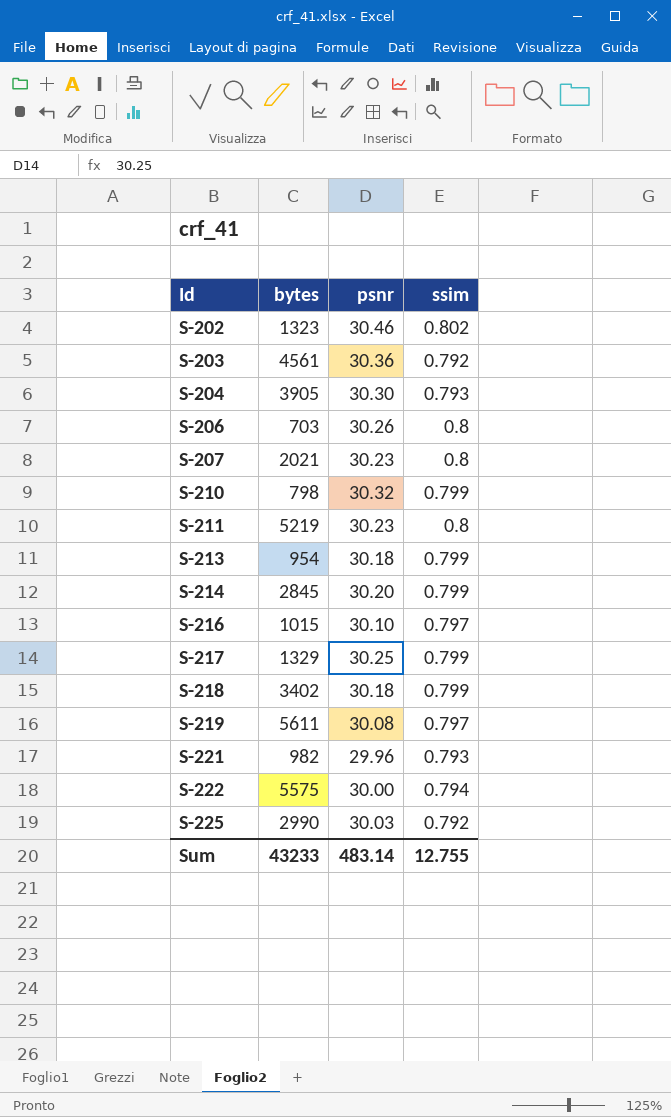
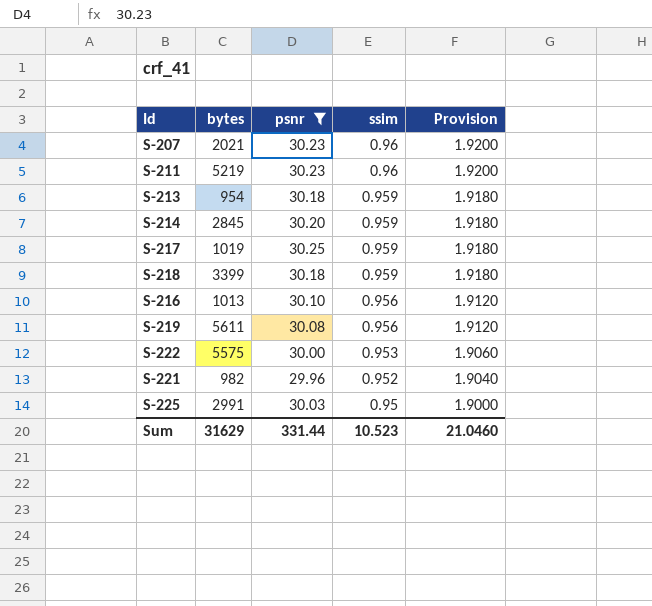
filter: none -> psnr <= 30.25
row order: Id ascending -> ssim descending
column Provision | formula: none -> [ssim] * 2
S-207 | ssim: 0.8 -> 0.96
S-211 | ssim: 0.8 -> 0.96
S-213 | ssim: 0.799 -> 0.959
S-214 | ssim: 0.799 -> 0.959
S-217 | bytes: 1329 -> 1019
S-217 | ssim: 0.799 -> 0.959
S-218 | bytes: 3402 -> 3399
S-218 | ssim: 0.799 -> 0.959
S-216 | bytes: 1015 -> 1013
S-216 | ssim: 0.797 -> 0.956
S-219 | ssim: 0.797 -> 0.956
S-222 | ssim: 0.794 -> 0.953
S-221 | ssim: 0.793 -> 0.952
S-225 | bytes: 2990 -> 2991
S-225 | ssim: 0.792 -> 0.95
Sum | bytes: 43233 -> 31629
Sum | psnr: 483.14 -> 331.44
Sum | ssim: 12.755 -> 10.523

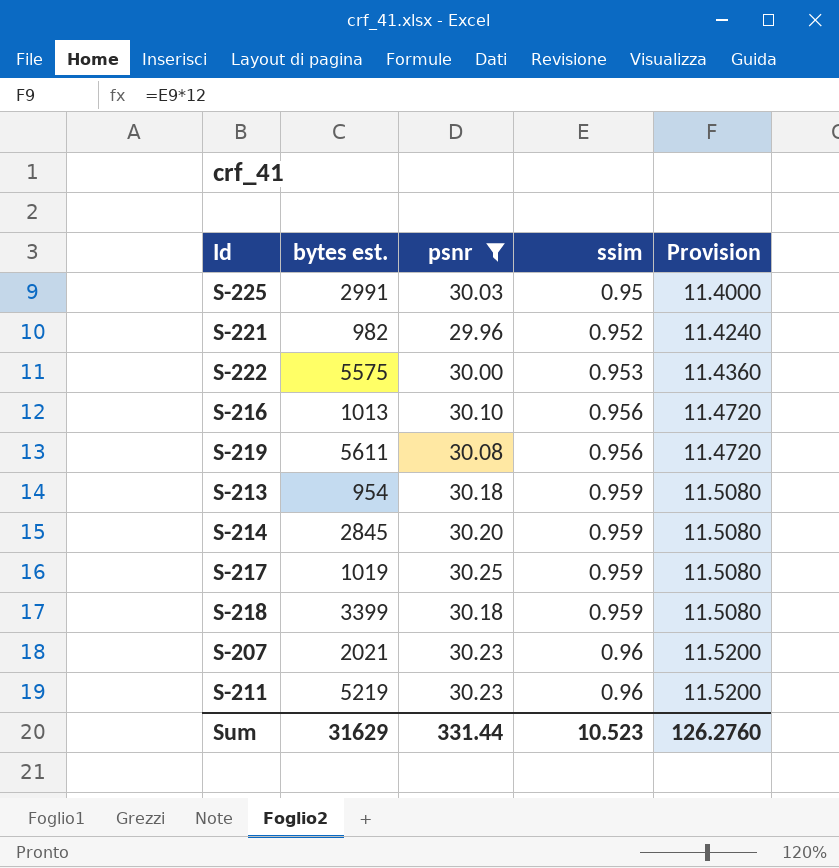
row order: ssim descending -> ssim ascending
column name: bytes -> bytes est.
column Provision | formula: [ssim] * 2 -> [ssim] * 12
Sum | Provision: 21.0460 -> 126.2760

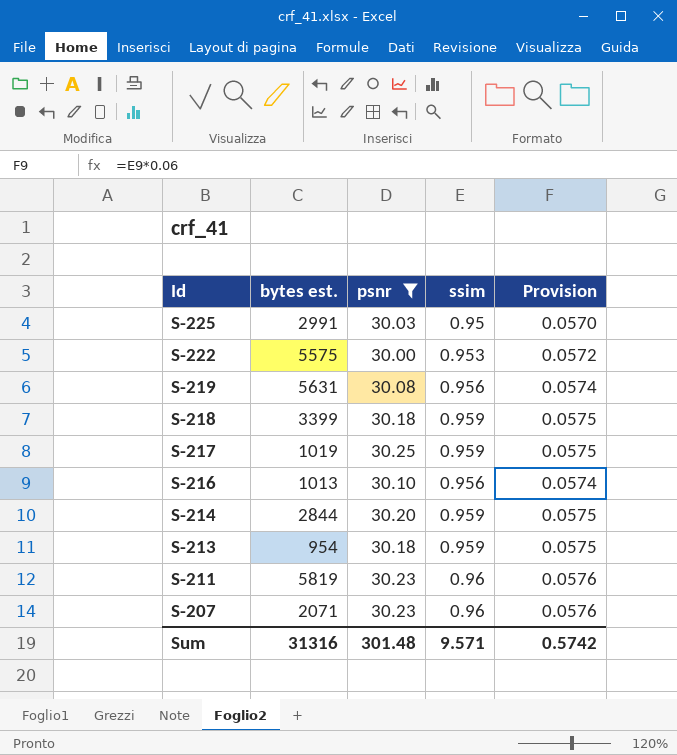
row order: ssim ascending -> Id descending
column Provision | formula: [ssim] * 12 -> [ssim] * 0.06
row S-221: 982 | 29.96 | 0.952 | 11.4240 -> none
S-219 | bytes est.: 5611 -> 5631
S-214 | bytes est.: 2845 -> 2844
S-211 | bytes est.: 5219 -> 5819
S-207 | bytes est.: 2021 -> 2071
Sum | bytes est.: 31629 -> 31316
Sum | psnr: 331.44 -> 301.48
Sum | ssim: 10.523 -> 9.571
Sum | Provision: 126.2760 -> 0.5742

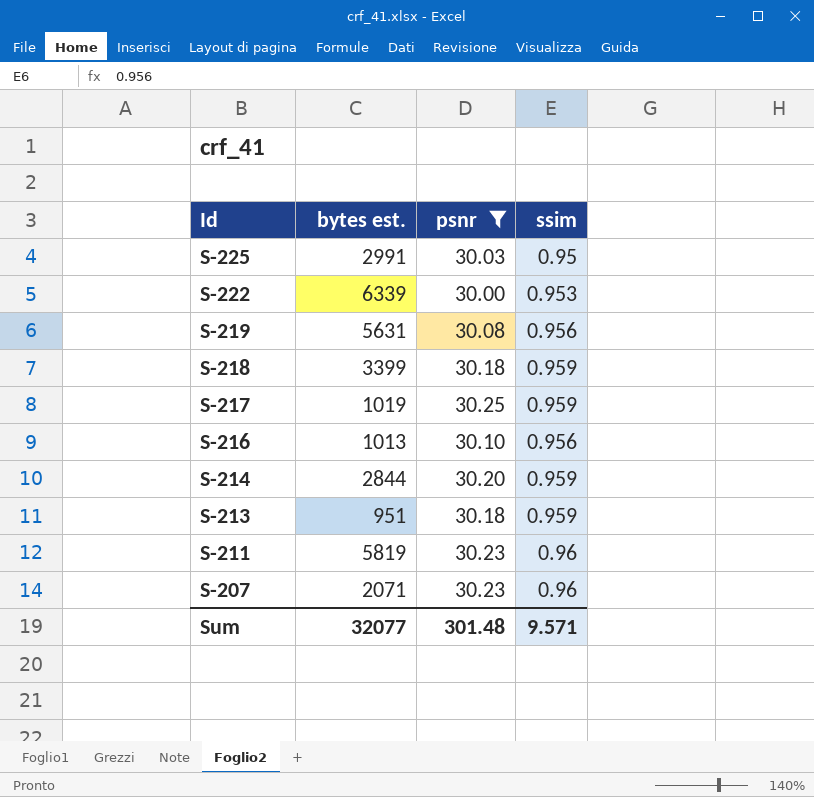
column Provision | formula: [ssim] * 0.06 -> none
S-222 | bytes est.: 5575 -> 6339
S-213 | bytes est.: 954 -> 951
Sum | bytes est.: 31316 -> 32077

